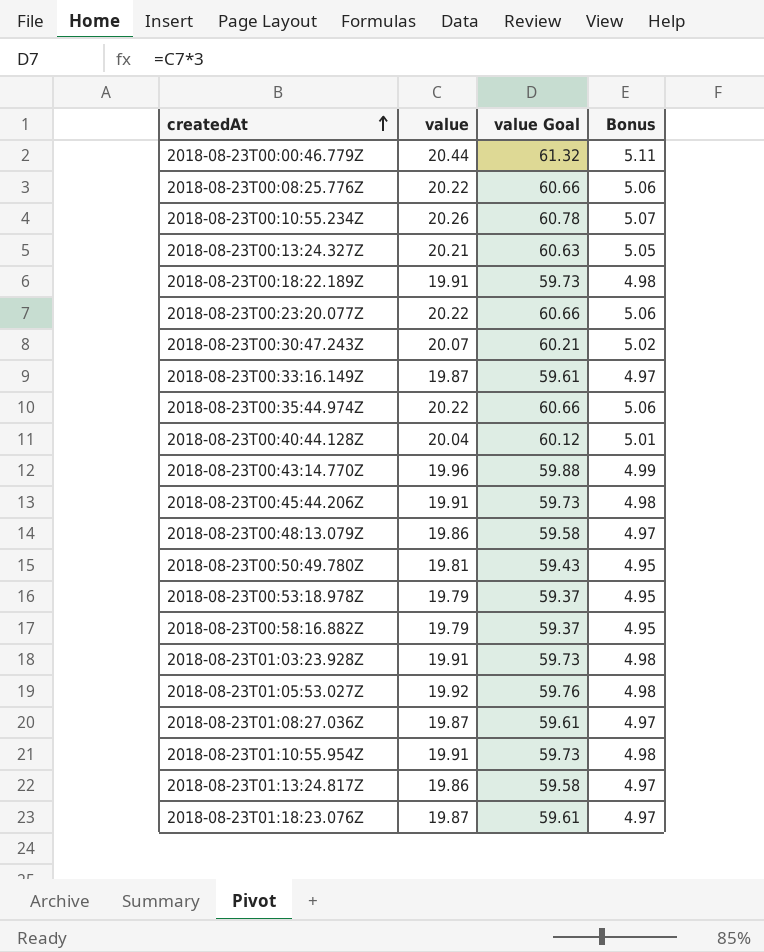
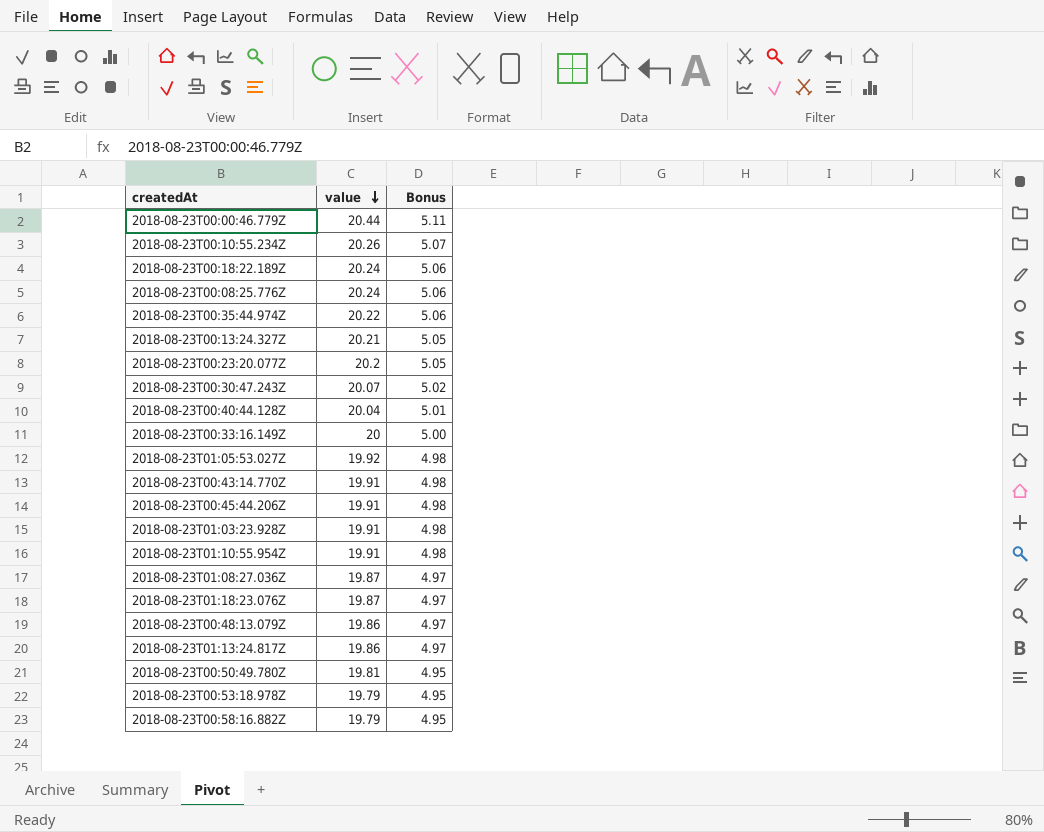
row order: createdAt ascending -> value descending
column value Goal | formula: [value] * 3 -> none
2018-08-23T00:18:22.189Z | value: 19.91 -> 20.24
2018-08-23T00:18:22.189Z | Bonus: 4.98 -> 5.06
2018-08-23T00:08:25.776Z | value: 20.22 -> 20.24
2018-08-23T00:23:20.077Z | value: 20.22 -> 20.2
2018-08-23T00:23:20.077Z | Bonus: 5.06 -> 5.05
2018-08-23T00:33:16.149Z | value: 19.87 -> 20
2018-08-23T00:33:16.149Z | Bonus: 4.97 -> 5.00
2018-08-23T00:43:14.770Z | value: 19.96 -> 19.91
2018-08-23T00:43:14.770Z | Bonus: 4.99 -> 4.98

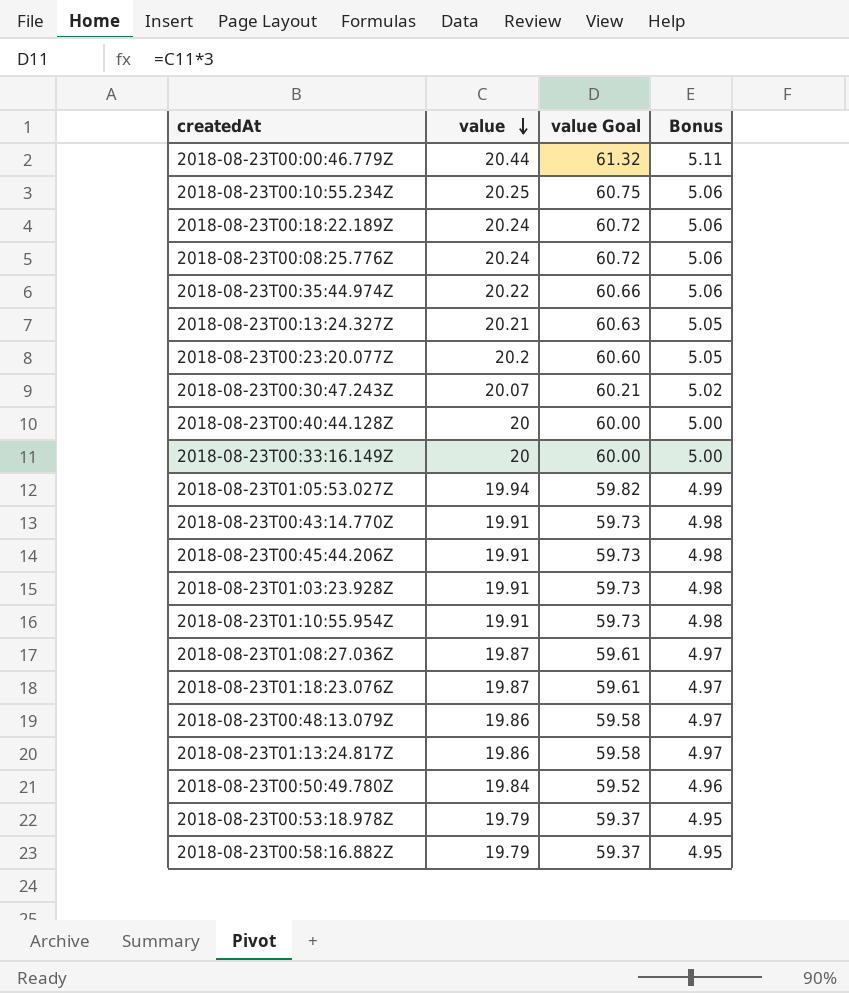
column value Goal | formula: none -> [value] * 3
2018-08-23T00:10:55.234Z | value: 20.26 -> 20.25
2018-08-23T00:10:55.234Z | Bonus: 5.07 -> 5.06
2018-08-23T00:40:44.128Z | value: 20.04 -> 20
2018-08-23T00:40:44.128Z | Bonus: 5.01 -> 5.00
2018-08-23T01:05:53.027Z | value: 19.92 -> 19.94
2018-08-23T01:05:53.027Z | Bonus: 4.98 -> 4.99
2018-08-23T00:50:49.780Z | value: 19.81 -> 19.84
2018-08-23T00:50:49.780Z | Bonus: 4.95 -> 4.96

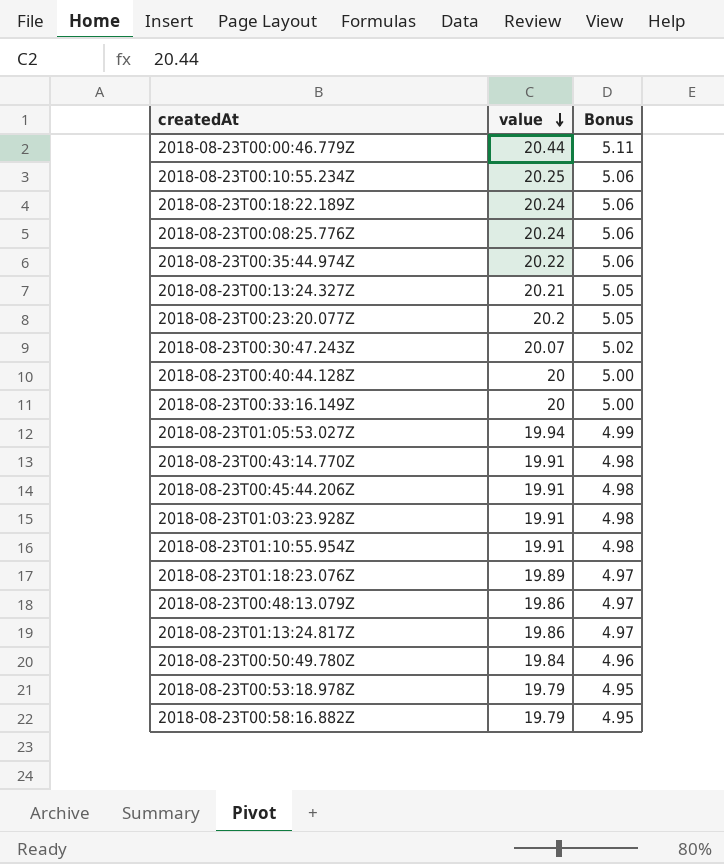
column value Goal | formula: [value] * 3 -> none
row 2018-08-23T01:08:27.036Z: 19.87 | 59.61 | 4.97 -> none
2018-08-23T01:18:23.076Z | value: 19.87 -> 19.89

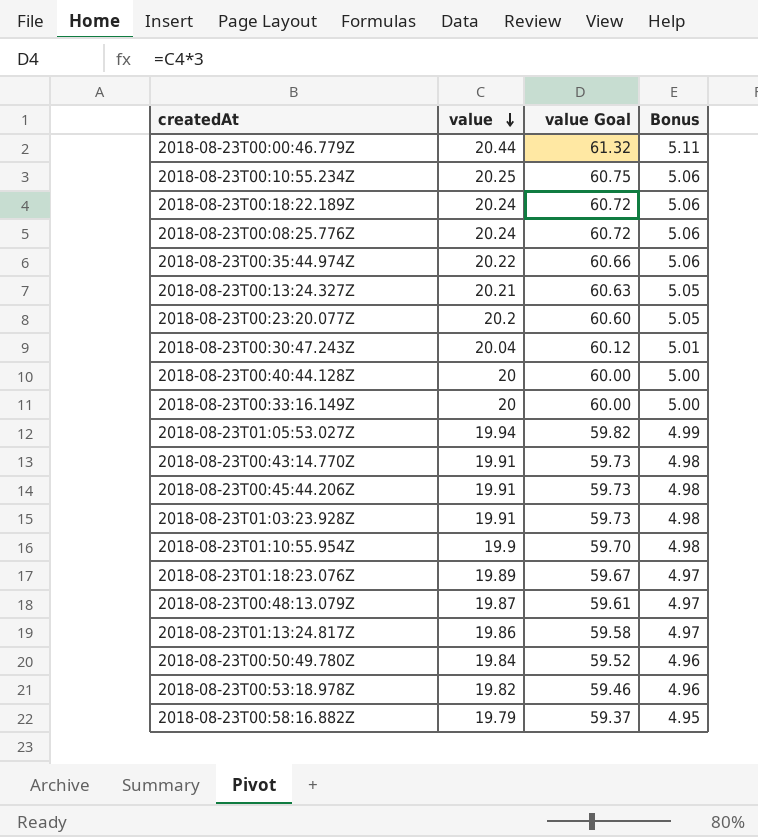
column value Goal | formula: none -> [value] * 3
2018-08-23T00:30:47.243Z | value: 20.07 -> 20.04
2018-08-23T00:30:47.243Z | Bonus: 5.02 -> 5.01
2018-08-23T01:10:55.954Z | value: 19.91 -> 19.9
2018-08-23T00:48:13.079Z | value: 19.86 -> 19.87
2018-08-23T00:53:18.978Z | value: 19.79 -> 19.82
2018-08-23T00:53:18.978Z | Bonus: 4.95 -> 4.96

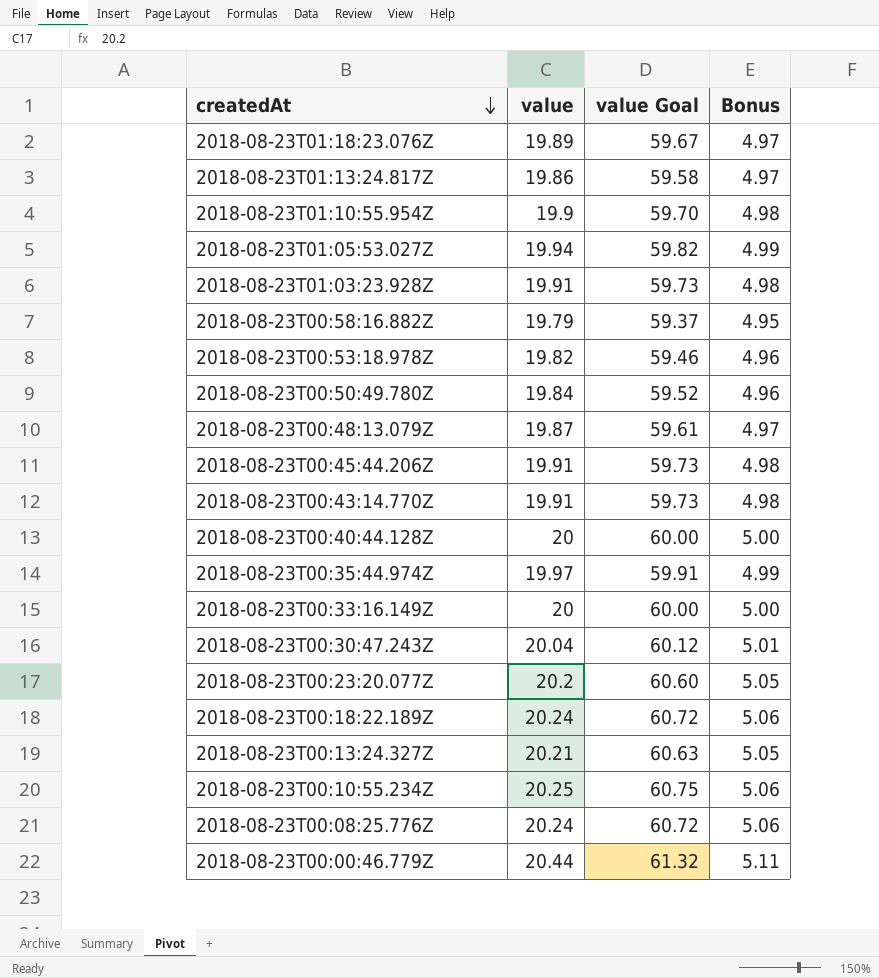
row order: value descending -> createdAt descending
2018-08-23T00:35:44.974Z | value: 20.22 -> 19.97
2018-08-23T00:35:44.974Z | value Goal: 60.66 -> 59.91
2018-08-23T00:35:44.974Z | Bonus: 5.06 -> 4.99

